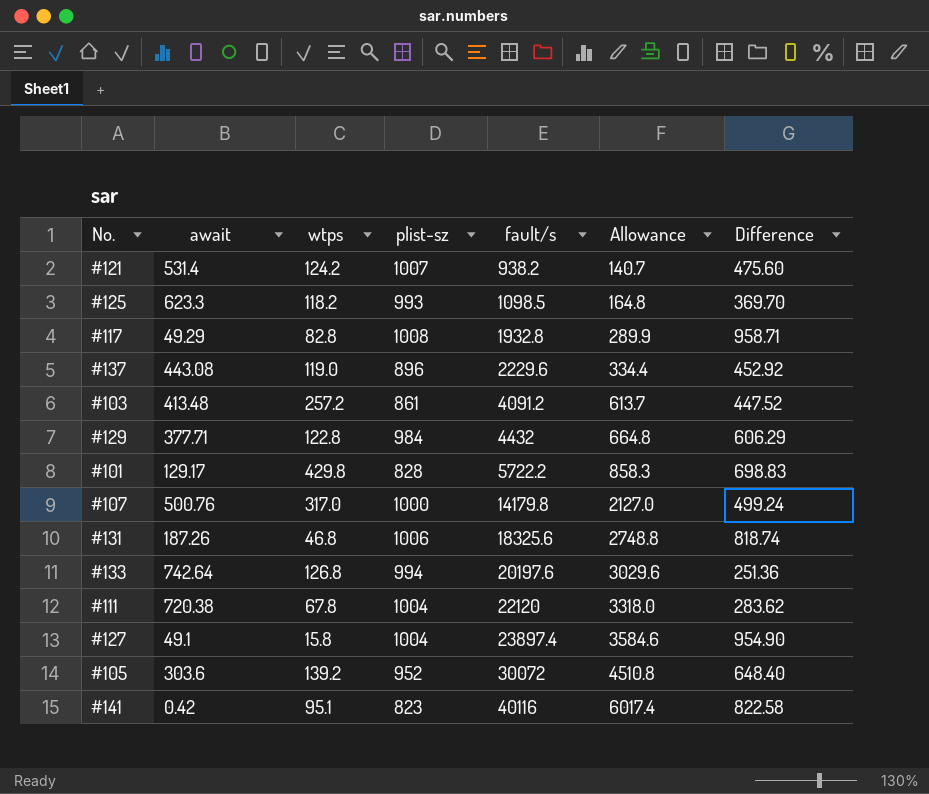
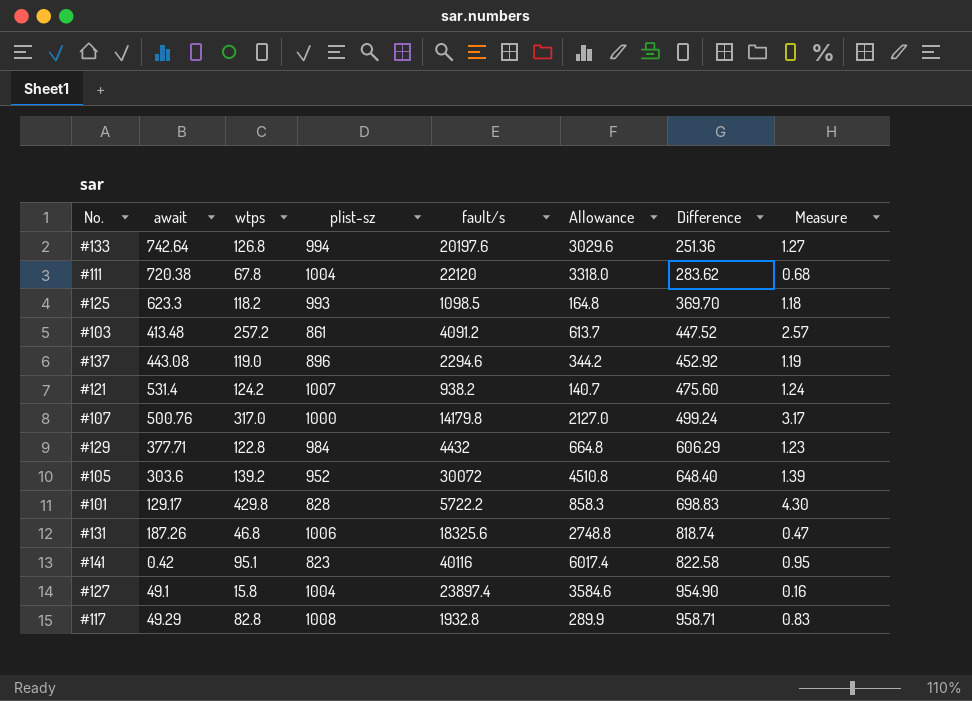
row order: fault/s ascending -> Difference ascending
column Measure | formula: none -> [wtps] * 0.01
#137 | fault/s: 2229.6 -> 2294.6
#137 | Allowance: 334.4 -> 344.2

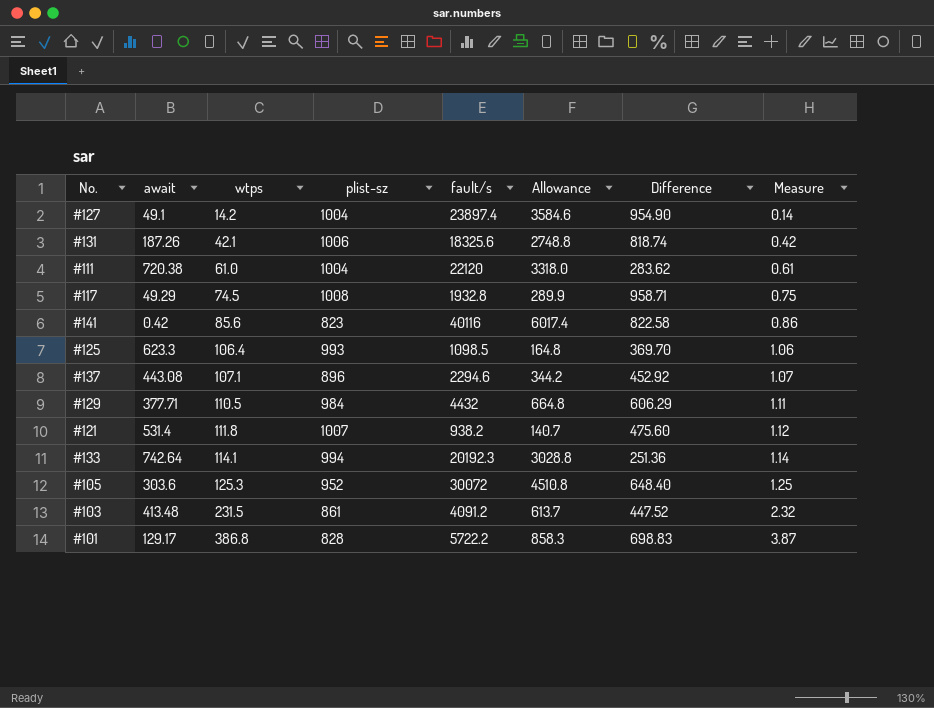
row order: Difference ascending -> wtps ascending
row #107: 500.76 | 317.0 | 1000 | 14179.8 | 2127.0 | 499.24 | 3.17 -> none
#127 | wtps: 15.8 -> 14.2
#127 | Measure: 0.16 -> 0.14
#131 | wtps: 46.8 -> 42.1
#131 | Measure: 0.47 -> 0.42
#111 | wtps: 67.8 -> 61.0
#111 | Measure: 0.68 -> 0.61
#117 | wtps: 82.8 -> 74.5
#117 | Measure: 0.83 -> 0.75
#141 | wtps: 95.1 -> 85.6
#141 | Measure: 0.95 -> 0.86
#125 | wtps: 118.2 -> 106.4
#125 | Measure: 1.18 -> 1.06
#137 | wtps: 119.0 -> 107.1
#137 | Measure: 1.19 -> 1.07
#129 | wtps: 122.8 -> 110.5
#129 | Measure: 1.23 -> 1.11
#121 | wtps: 124.2 -> 111.8
#121 | Measure: 1.24 -> 1.12
#133 | wtps: 126.8 -> 114.1
#133 | fault/s: 20197.6 -> 20192.3
#133 | Allowance: 3029.6 -> 3028.8
#133 | Measure: 1.27 -> 1.14
#105 | wtps: 139.2 -> 125.3
#105 | Measure: 1.39 -> 1.25
#103 | wtps: 257.2 -> 231.5
#103 | Measure: 2.57 -> 2.32
#101 | wtps: 429.8 -> 386.8
#101 | Measure: 4.30 -> 3.87

